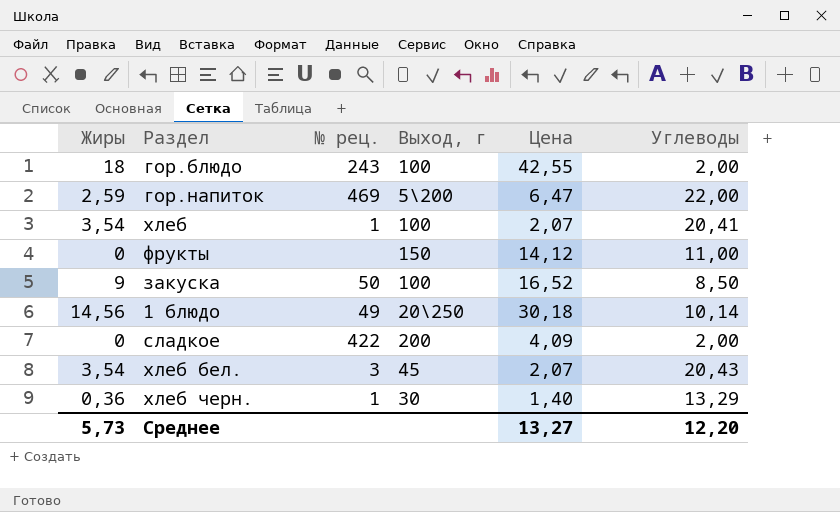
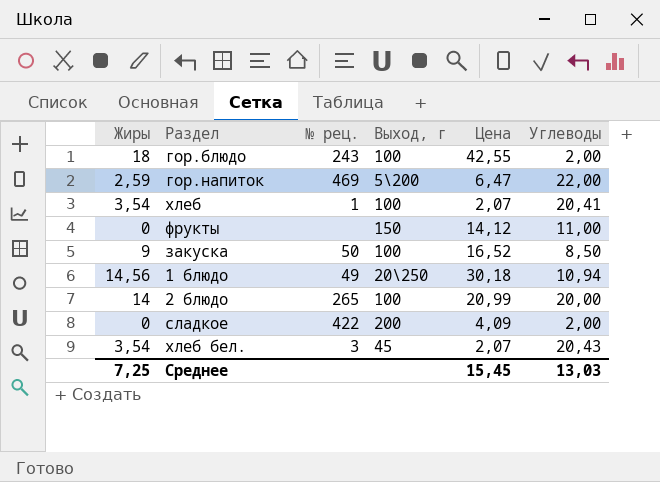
row хлеб черн.: 0,36 | 1 | 30 | 1,40 | 13,29 -> none
1 блюдо | Углеводы: 10,14 -> 10,94
row 2 блюдо: none -> 14 | 265 | 100 | 20,99 | 20,00
Среднее | Жиры: 5,73 -> 7,25
Среднее | Цена: 13,27 -> 15,45
Среднее | Углеводы: 12,20 -> 13,03

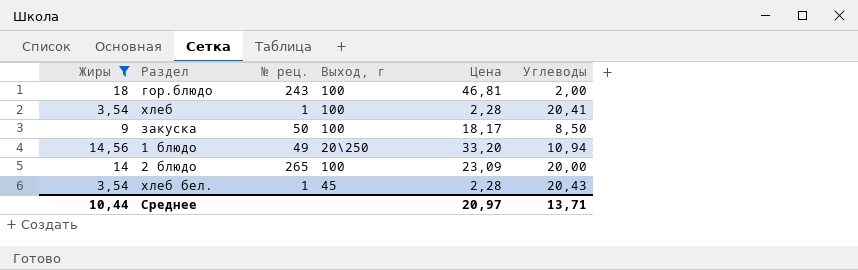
filter: none -> Жиры >= 3,54
гор.блюдо | Цена: 42,55 -> 46,81
хлеб | Цена: 2,07 -> 2,28
закуска | Цена: 16,52 -> 18,17
1 блюдо | Цена: 30,18 -> 33,20
2 блюдо | Цена: 20,99 -> 23,09
хлеб бел. | № рец.: 3 -> 1
хлеб бел. | Цена: 2,07 -> 2,28
Среднее | Жиры: 7,25 -> 10,44
Среднее | Цена: 15,45 -> 20,97
Среднее | Углеводы: 13,03 -> 13,71

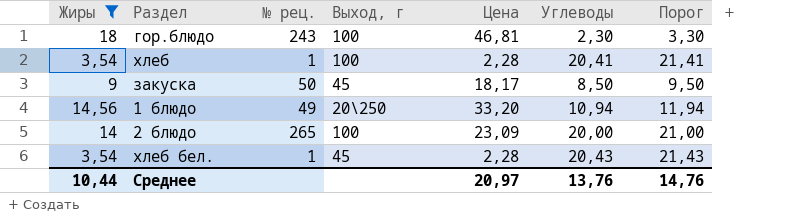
column Порог | formula: none -> [Углеводы] + 1
гор.блюдо | Углеводы: 2,00 -> 2,30
закуска | Выход, г: 100 -> 45
Среднее | Углеводы: 13,71 -> 13,76

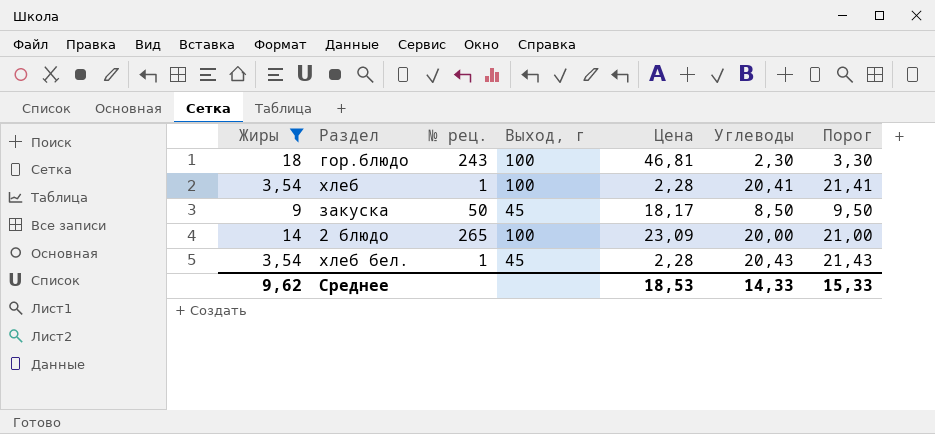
row 1 блюдо: 14,56 | 49 | 20\250 | 33,20 | 10,94 | 11,94 -> none
Среднее | Жиры: 10,44 -> 9,62
Среднее | Цена: 20,97 -> 18,53
Среднее | Углеводы: 13,76 -> 14,33
Среднее | Порог: 14,76 -> 15,33

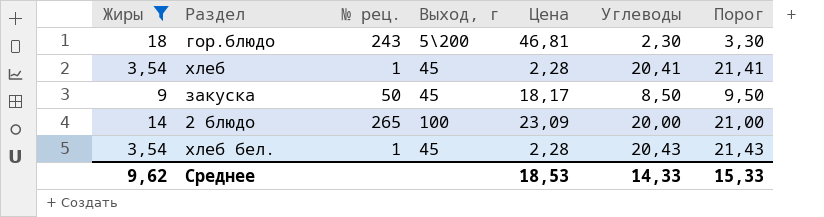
гор.блюдо | Выход, г: 100 -> 5\200
хлеб | Выход, г: 100 -> 45

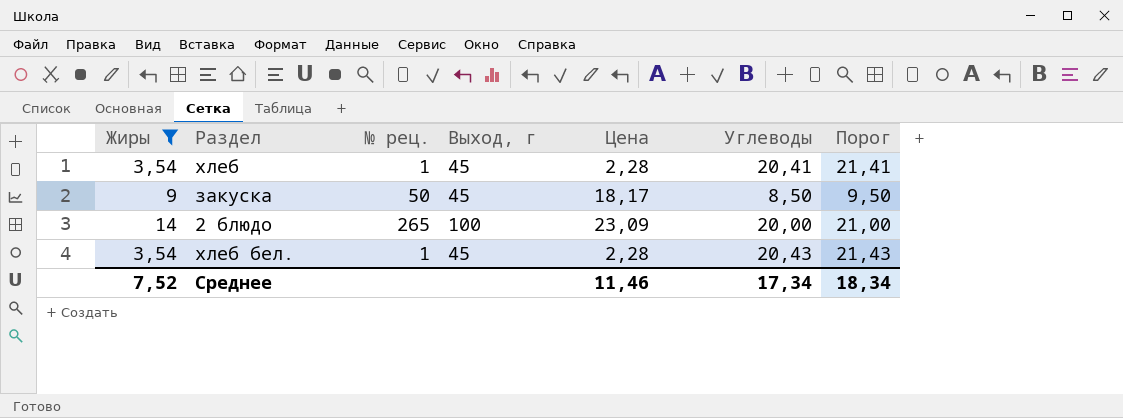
row гор.блюдо: 18 | 243 | 5\200 | 46,81 | 2,30 | 3,30 -> none
Среднее | Жиры: 9,62 -> 7,52
Среднее | Цена: 18,53 -> 11,46
Среднее | Углеводы: 14,33 -> 17,34
Среднее | Порог: 15,33 -> 18,34

